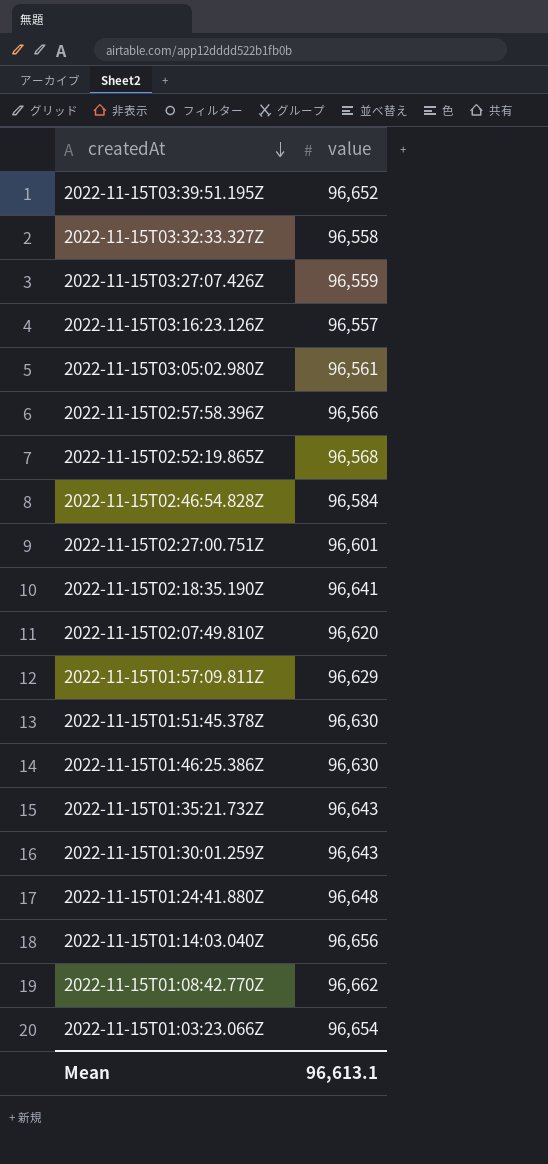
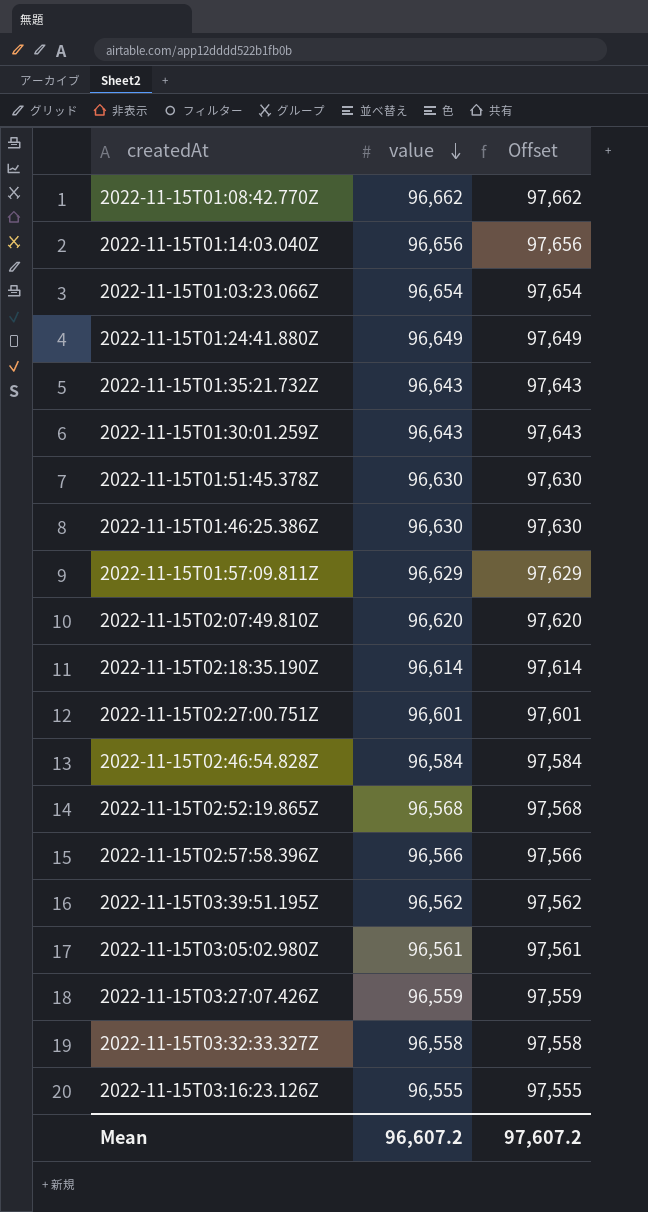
row order: createdAt descending -> value descending
column Offset | formula: none -> [value] + 1000
2022-11-15T01:24:41.880Z | value: 96,648 -> 96,649
2022-11-15T02:18:35.190Z | value: 96,641 -> 96,614
2022-11-15T03:39:51.195Z | value: 96,652 -> 96,562
2022-11-15T03:16:23.126Z | value: 96,557 -> 96,555
Mean | value: 96,613.1 -> 96,607.2

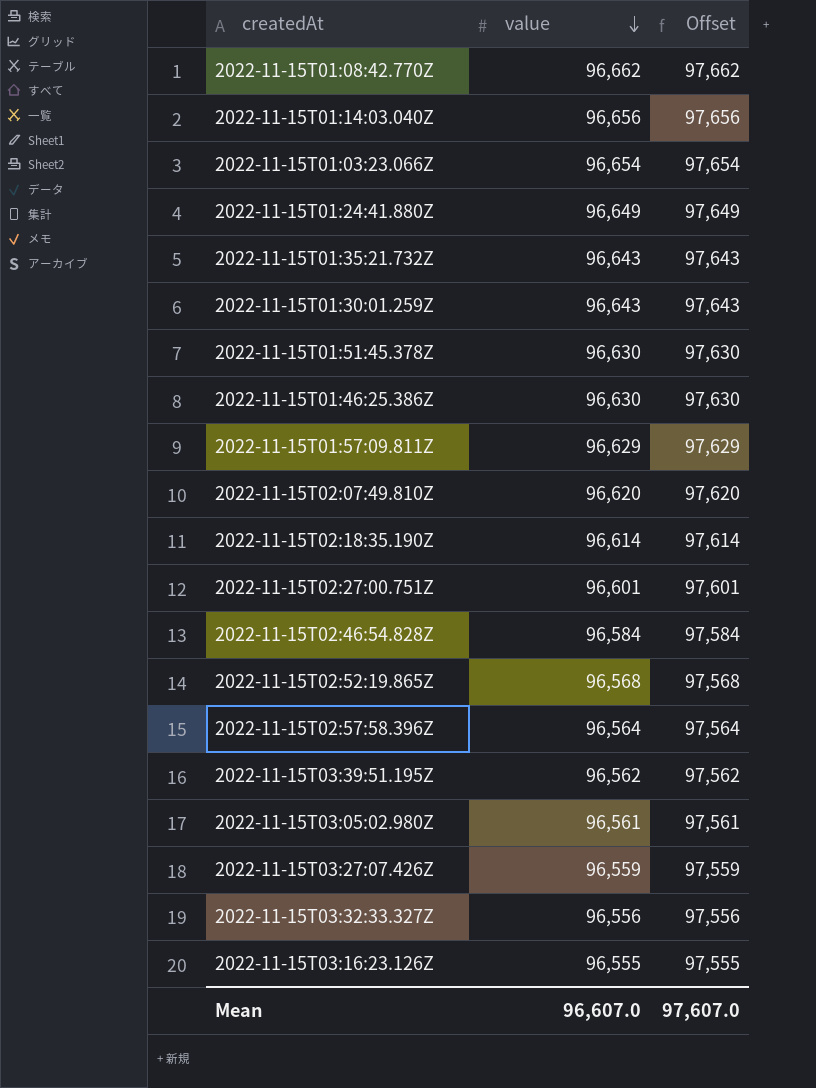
2022-11-15T02:57:58.396Z | value: 96,566 -> 96,564
2022-11-15T02:57:58.396Z | Offset: 97,566 -> 97,564
2022-11-15T03:32:33.327Z | value: 96,558 -> 96,556
2022-11-15T03:32:33.327Z | Offset: 97,558 -> 97,556
Mean | value: 96,607.2 -> 96,607.0
Mean | Offset: 97,607.2 -> 97,607.0

